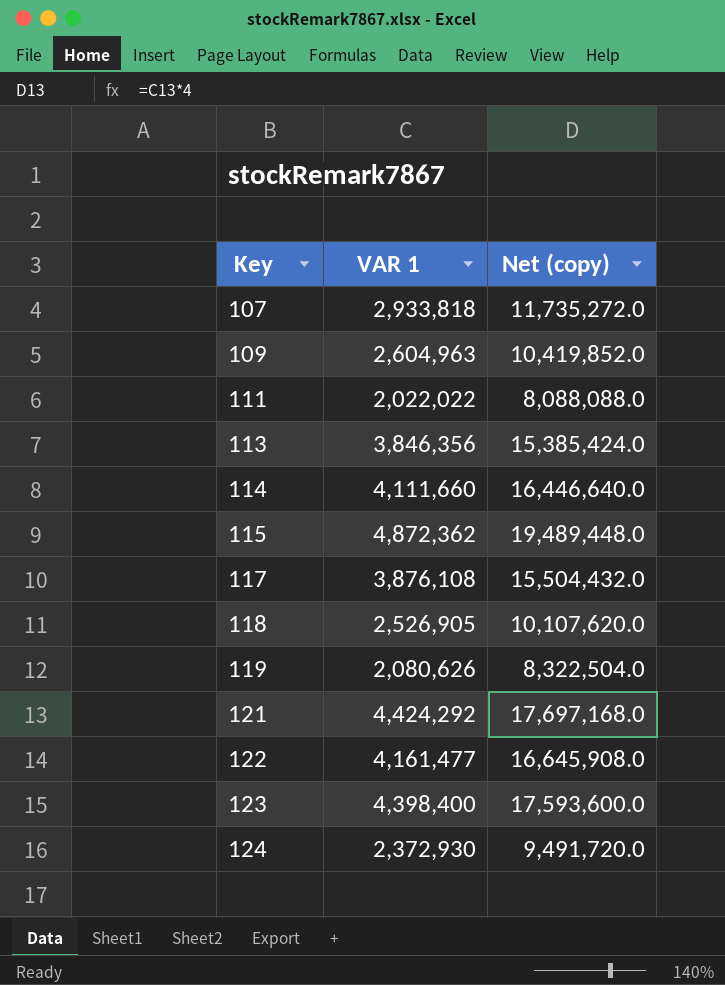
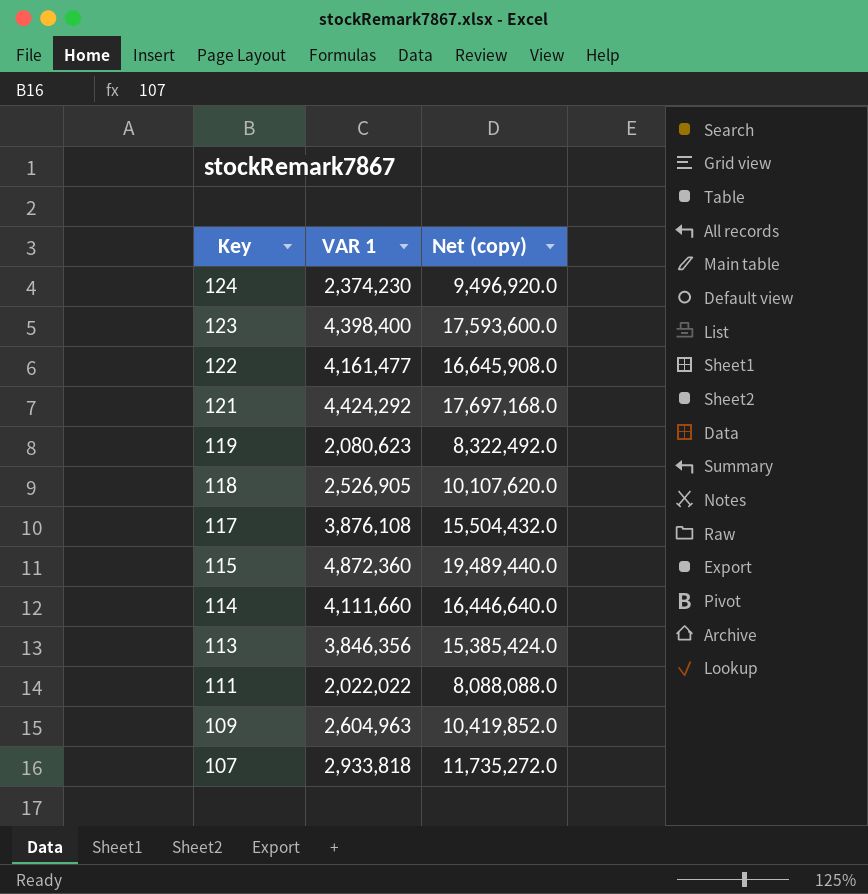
row order: Key ascending -> Key descending
124 | VAR 1: 2,372,930 -> 2,374,230
124 | Net (copy): 9,491,720.0 -> 9,496,920.0
119 | VAR 1: 2,080,626 -> 2,080,623
119 | Net (copy): 8,322,504.0 -> 8,322,492.0
115 | VAR 1: 4,872,362 -> 4,872,360
115 | Net (copy): 19,489,448.0 -> 19,489,440.0

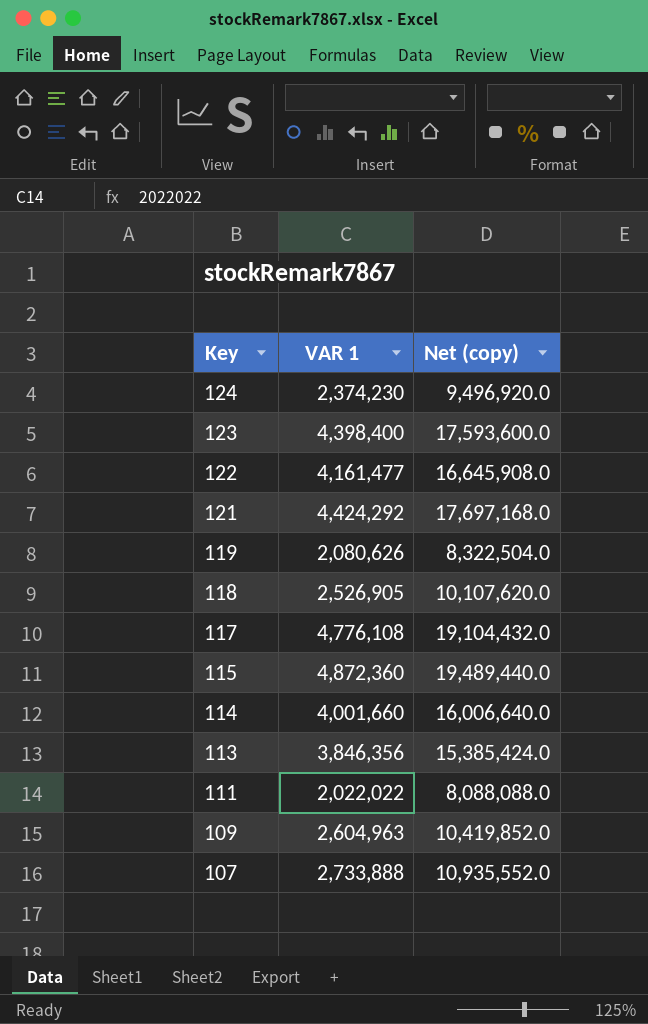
119 | VAR 1: 2,080,623 -> 2,080,626
119 | Net (copy): 8,322,492.0 -> 8,322,504.0
117 | VAR 1: 3,876,108 -> 4,776,108
117 | Net (copy): 15,504,432.0 -> 19,104,432.0
114 | VAR 1: 4,111,660 -> 4,001,660
114 | Net (copy): 16,446,640.0 -> 16,006,640.0
107 | VAR 1: 2,933,818 -> 2,733,888
107 | Net (copy): 11,735,272.0 -> 10,935,552.0

